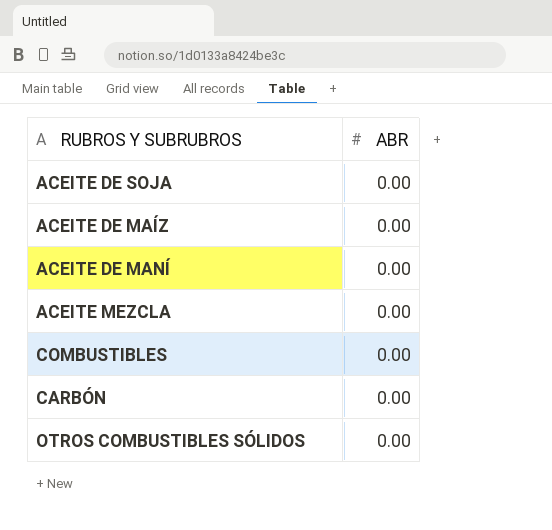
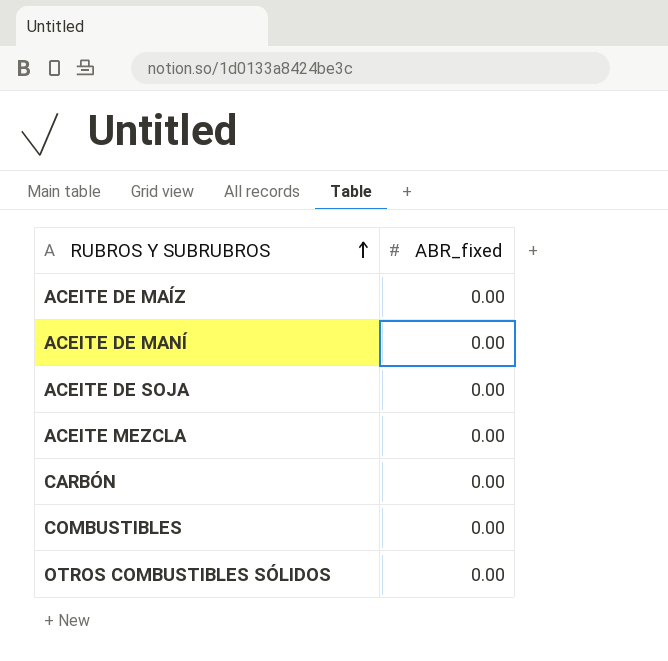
row order: none -> RUBROS Y SUBRUBROS ascending
column name: ABR -> ABR_fixed

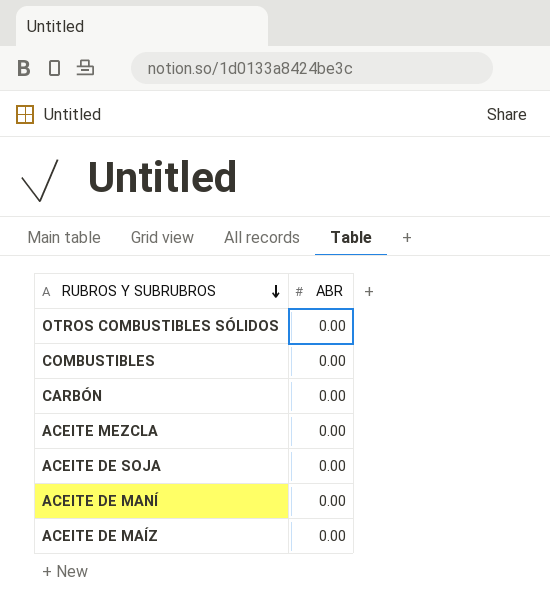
row order: RUBROS Y SUBRUBROS ascending -> RUBROS Y SUBRUBROS descending
column name: ABR_fixed -> ABR

